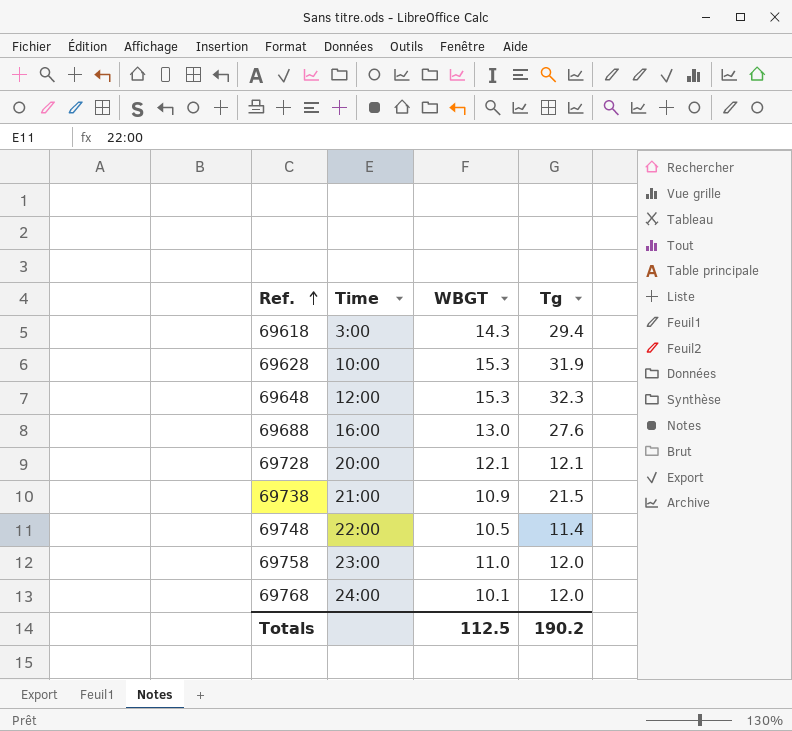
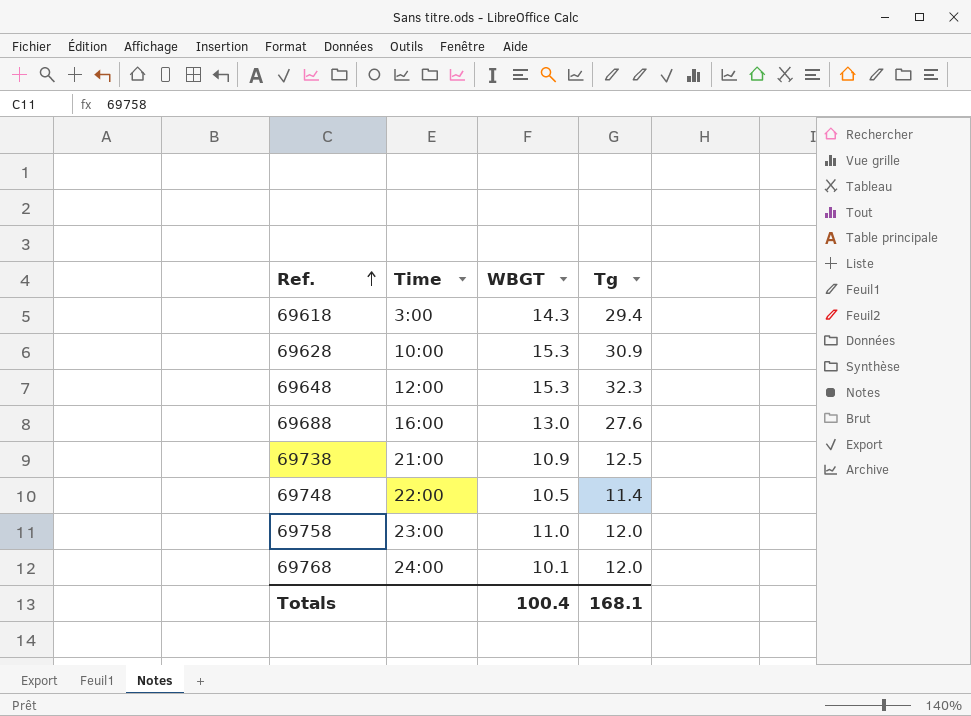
row 69728: 20:00 | 12.1 | 12.1 -> none
69628 | Tg: 31.9 -> 30.9
69738 | Tg: 21.5 -> 12.5
Totals | WBGT: 112.5 -> 100.4
Totals | Tg: 190.2 -> 168.1

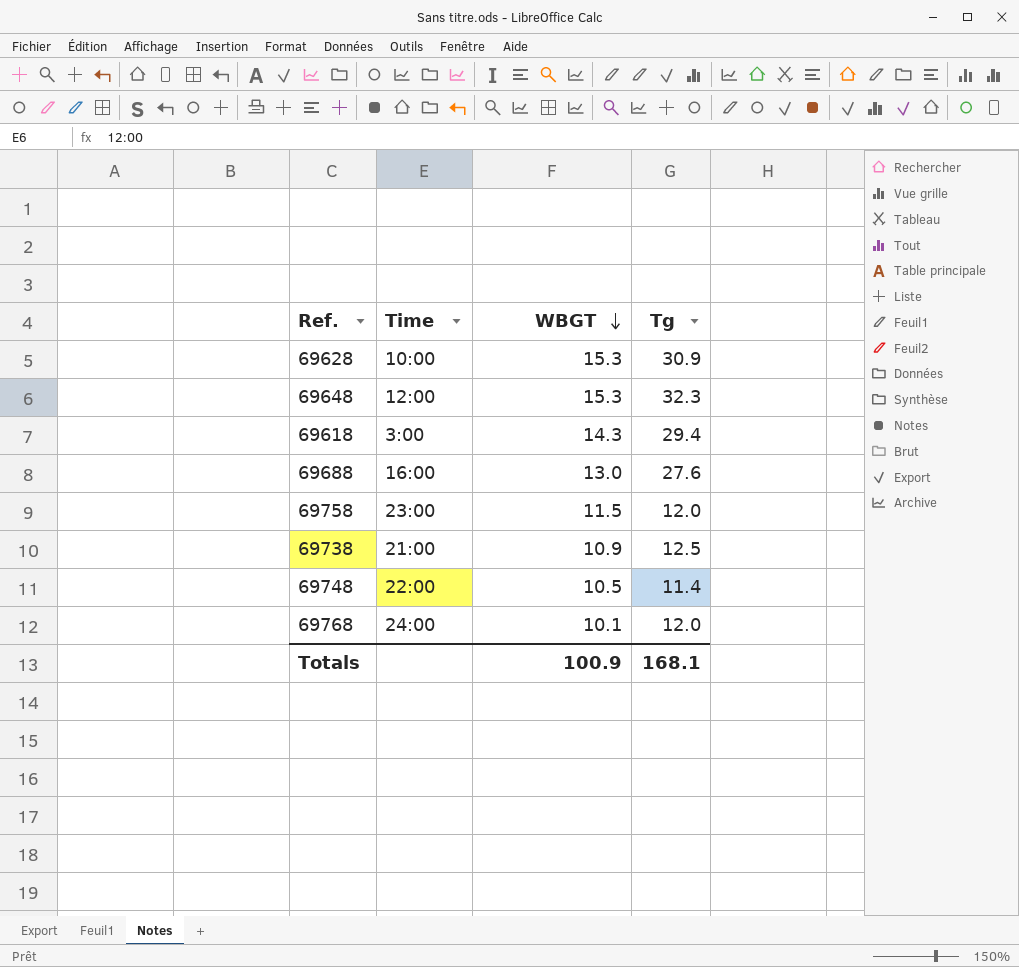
row order: Ref. ascending -> WBGT descending
69758 | WBGT: 11.0 -> 11.5
Totals | WBGT: 100.4 -> 100.9

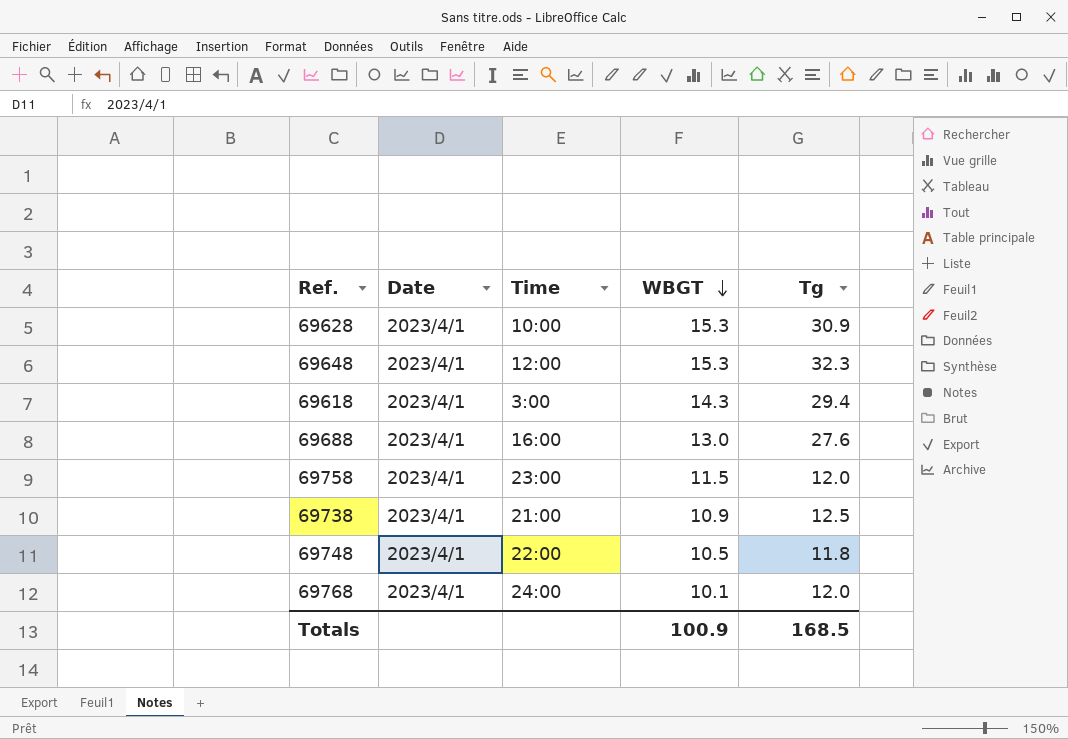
column Date | position: none -> 2
69748 | Tg: 11.4 -> 11.8
Totals | Tg: 168.1 -> 168.5

